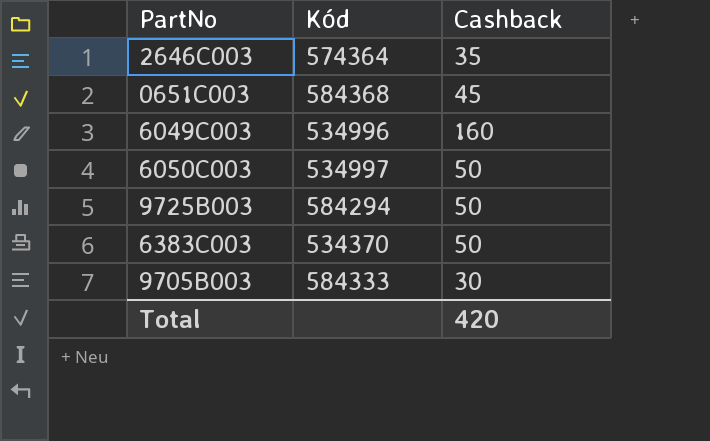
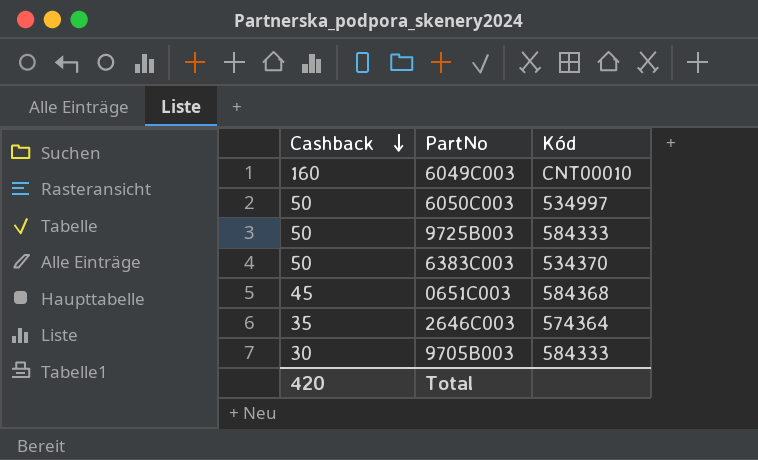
row order: none -> Cashback descending
column Cashback | position: 3 -> 1
6049C003 | Kód: 534996 -> CNT00010
9725B003 | Kód: 584294 -> 584333

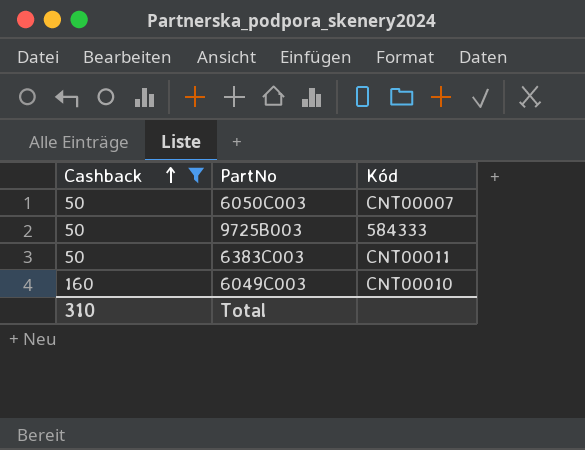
filter: none -> Cashback >= 50
row order: Cashback descending -> Cashback ascending
6050C003 | Kód: 534997 -> CNT00007
6383C003 | Kód: 534370 -> CNT00011
Total | Cashback: 420 -> 310

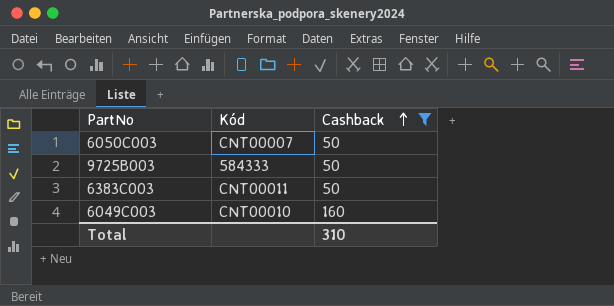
column Cashback | position: 1 -> 3

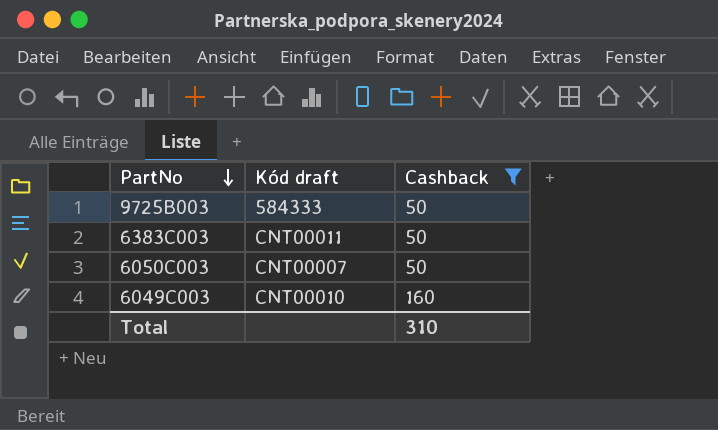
row order: Cashback ascending -> PartNo descending
column name: Kód -> Kód draft

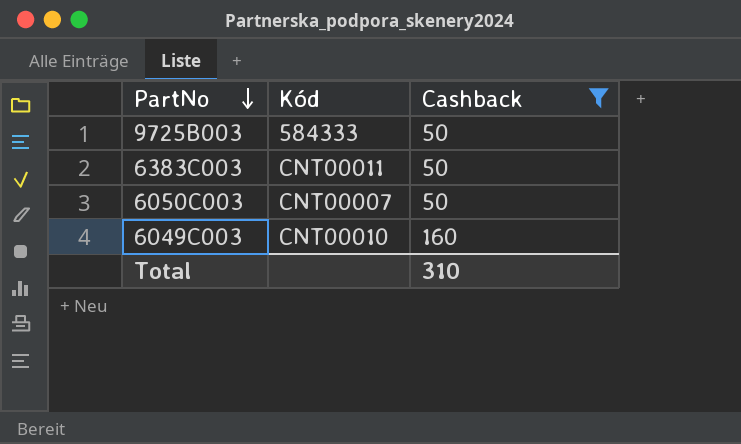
column name: Kód draft -> Kód

